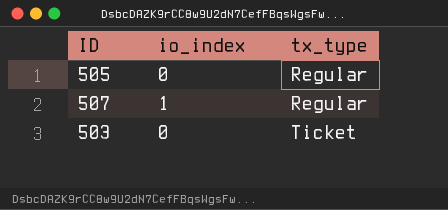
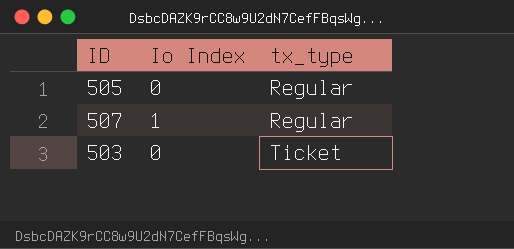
column name: io_index -> Io Index

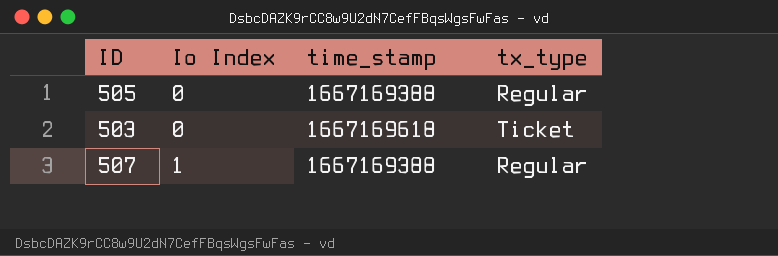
row order: tx_type ascending -> Io Index ascending
column time_stamp | position: none -> 3

